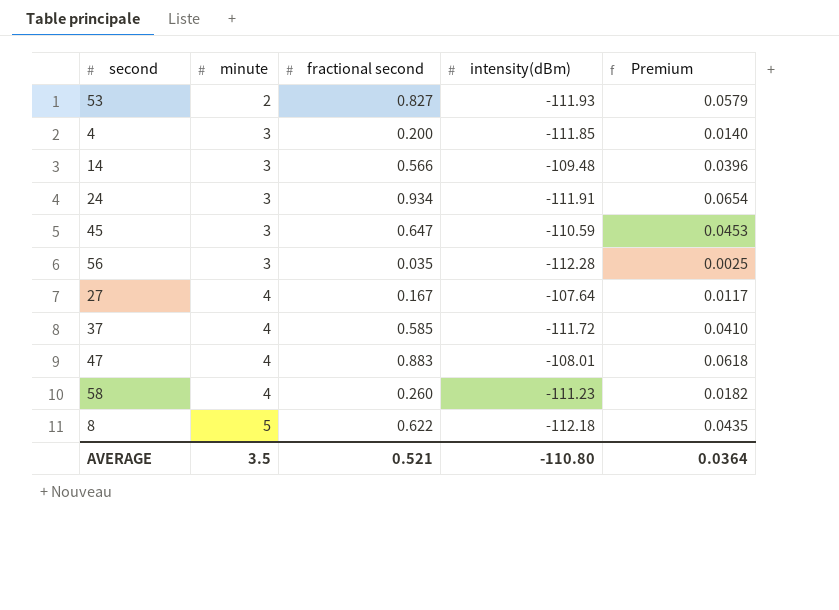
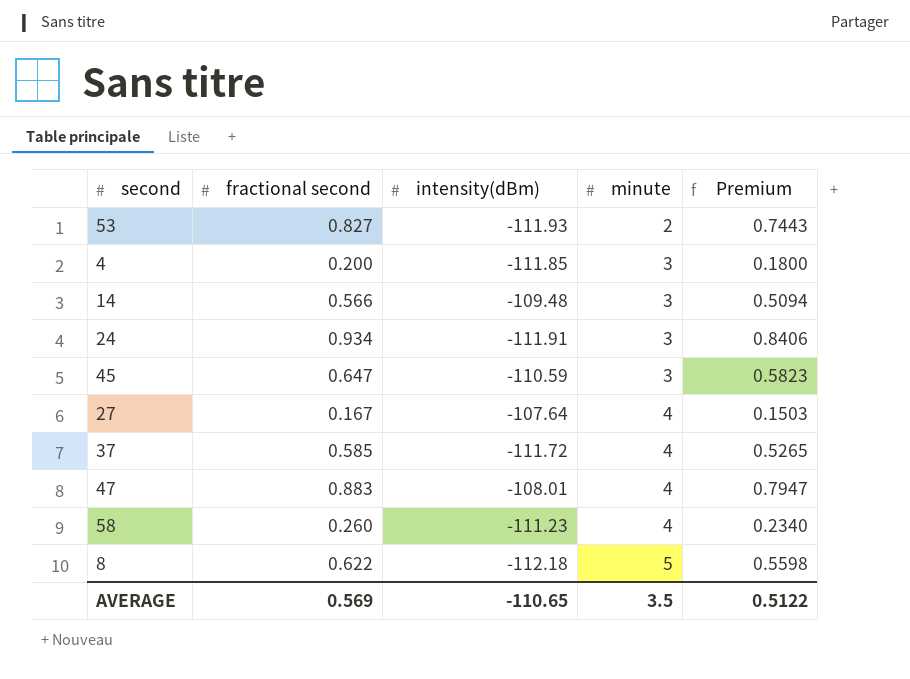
column minute | position: 2 -> 4
column Premium | formula: [fractional second] * 0.07 -> [fractional second] * 0.9
row 56: 3 | 0.035 | -112.28 | 0.0025 -> none
AVERAGE | fractional second: 0.521 -> 0.569
AVERAGE | intensity(dBm): -110.80 -> -110.65
AVERAGE | Premium: 0.0364 -> 0.5122

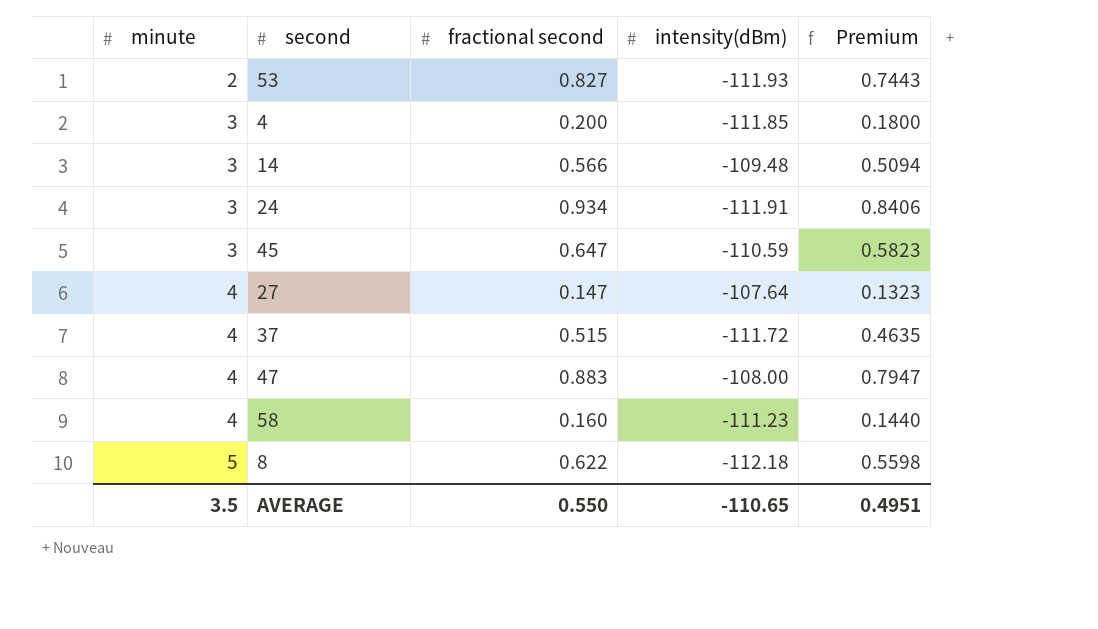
column minute | position: 4 -> 1
27 | fractional second: 0.167 -> 0.147
27 | Premium: 0.1503 -> 0.1323
37 | fractional second: 0.585 -> 0.515
37 | Premium: 0.5265 -> 0.4635
47 | intensity(dBm): -108.01 -> -108.00
58 | fractional second: 0.260 -> 0.160
58 | Premium: 0.2340 -> 0.1440
AVERAGE | fractional second: 0.569 -> 0.550
AVERAGE | Premium: 0.5122 -> 0.4951

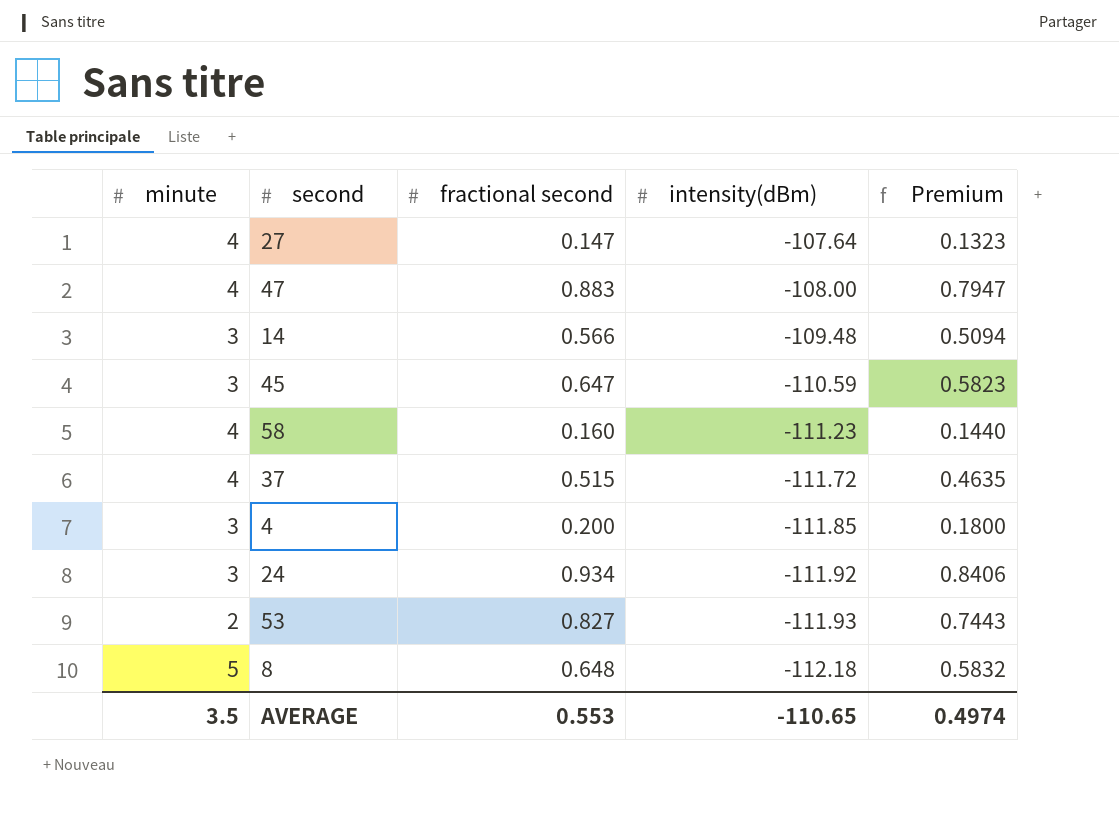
row order: minute ascending -> intensity(dBm) descending
24 | intensity(dBm): -111.91 -> -111.92
8 | fractional second: 0.622 -> 0.648
8 | Premium: 0.5598 -> 0.5832
AVERAGE | fractional second: 0.550 -> 0.553
AVERAGE | Premium: 0.4951 -> 0.4974

